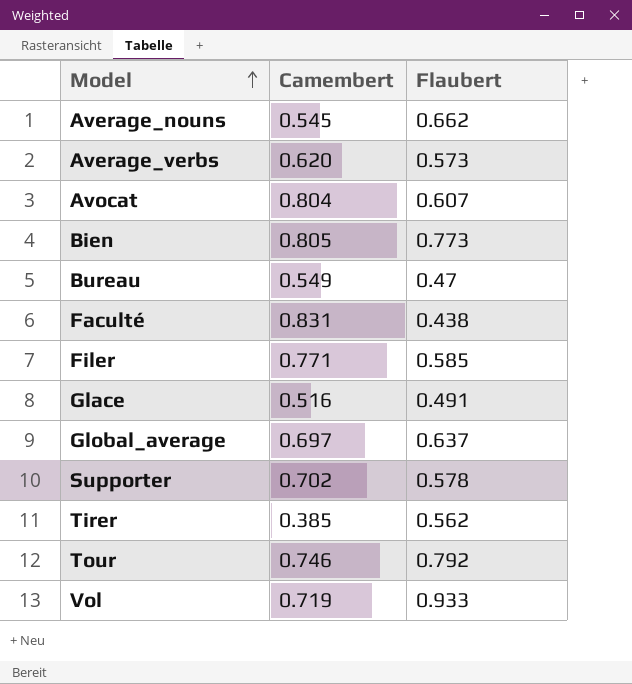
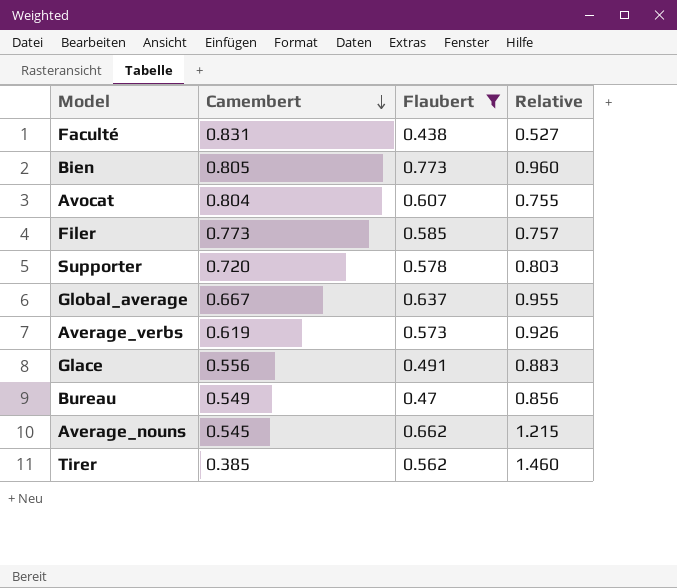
filter: none -> Flaubert <= 0.773
row order: Model ascending -> Camembert descending
column Relative | formula: none -> [Flaubert] / [Camembert]
Filer | Camembert: 0.771 -> 0.773
Supporter | Camembert: 0.702 -> 0.720
Global_average | Camembert: 0.697 -> 0.667
Average_verbs | Camembert: 0.620 -> 0.619
Glace | Camembert: 0.516 -> 0.556

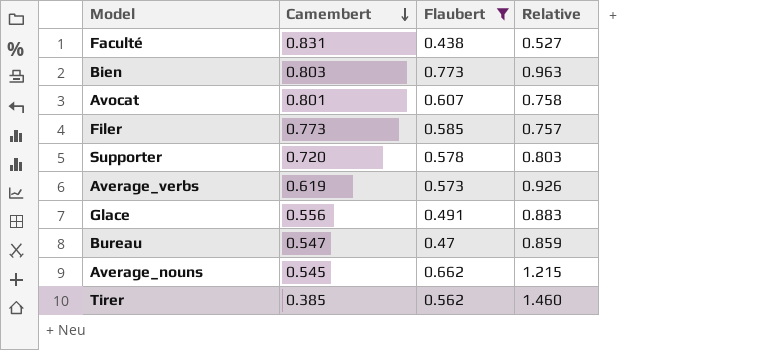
row Global_average: 0.667 | 0.637 | 0.955 -> none
Bien | Camembert: 0.805 -> 0.803
Bien | Relative: 0.960 -> 0.963
Avocat | Camembert: 0.804 -> 0.801
Avocat | Relative: 0.755 -> 0.758
Bureau | Camembert: 0.549 -> 0.547
Bureau | Relative: 0.856 -> 0.859

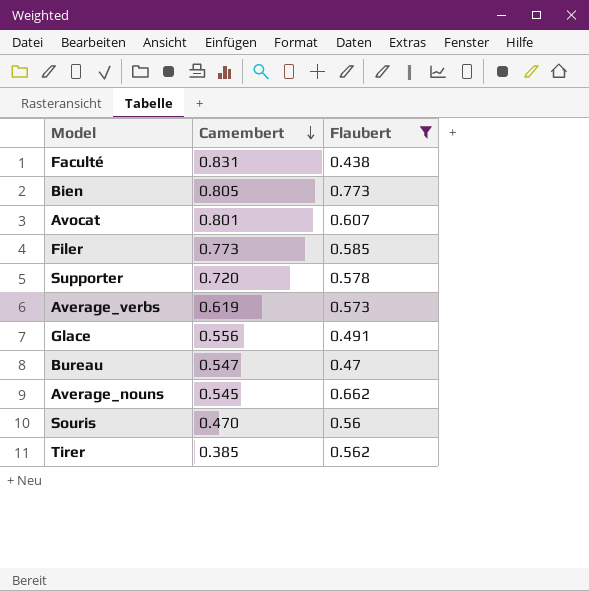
column Relative | formula: [Flaubert] / [Camembert] -> none
Bien | Camembert: 0.803 -> 0.805
row Souris: none -> 0.470 | 0.56

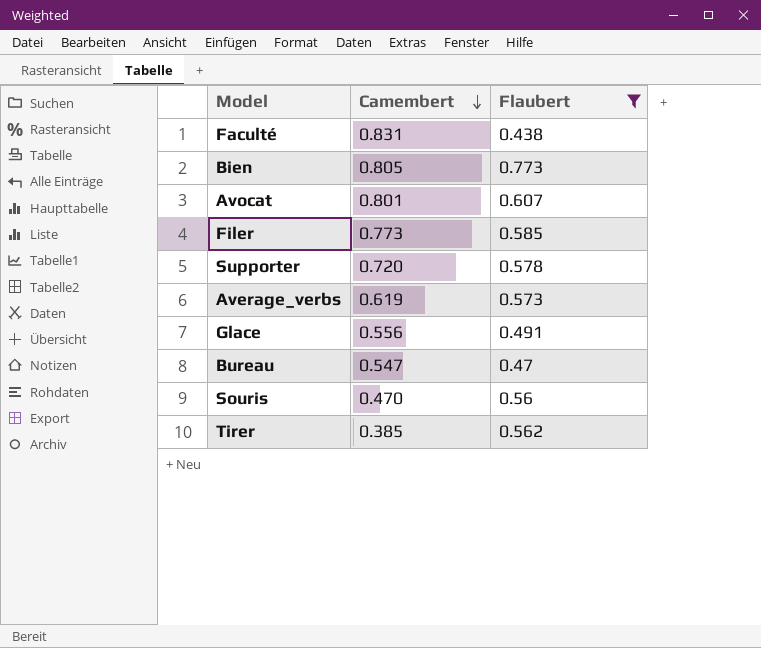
row Average_nouns: 0.545 | 0.662 -> none

